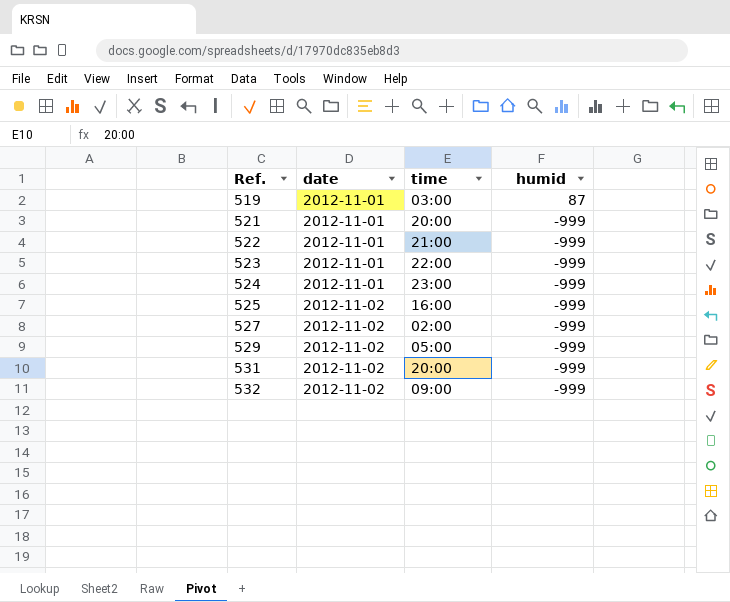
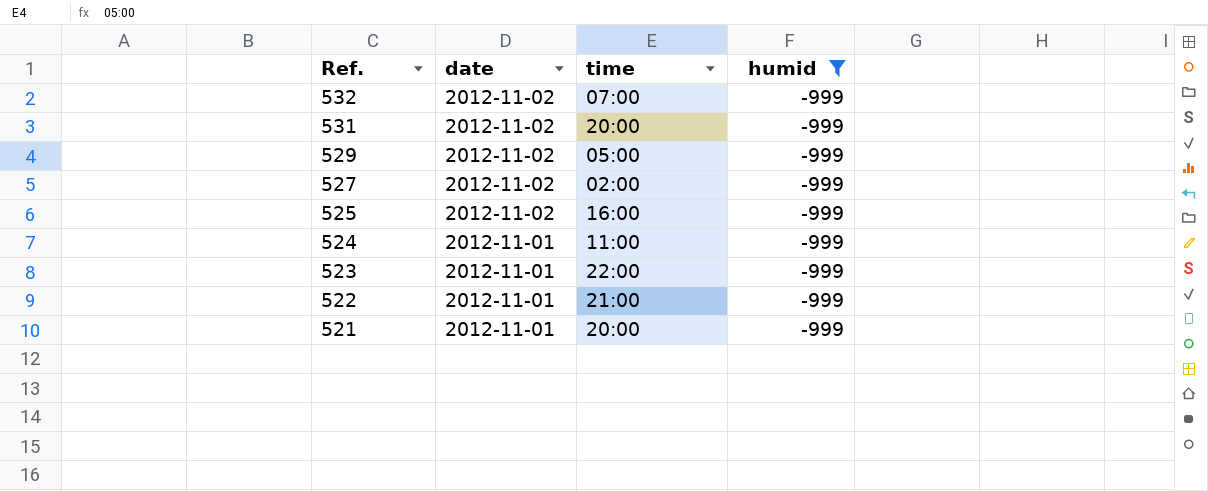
filter: none -> humid = -999
row order: Ref. ascending -> Ref. descending
532 | time: 09:00 -> 07:00
524 | time: 23:00 -> 11:00

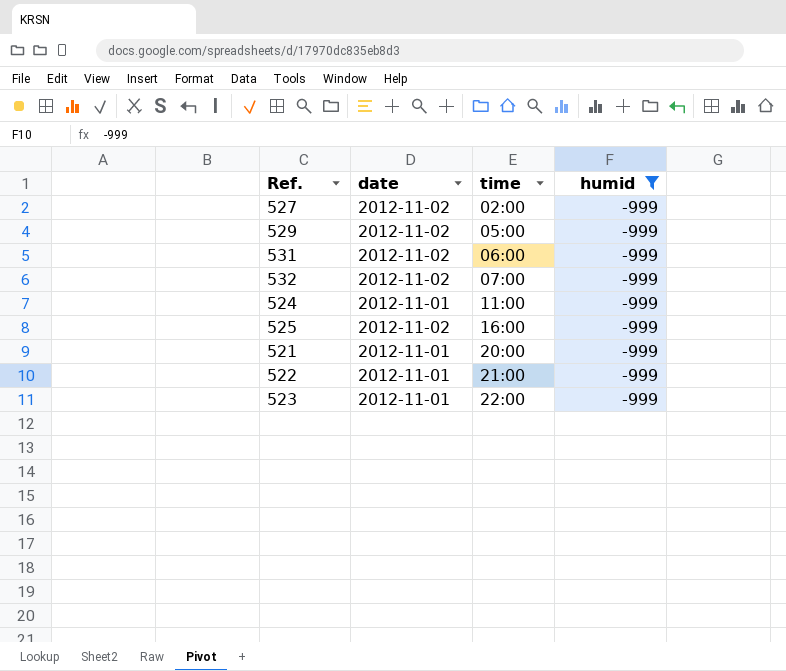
row order: Ref. descending -> time ascending
531 | time: 20:00 -> 06:00

